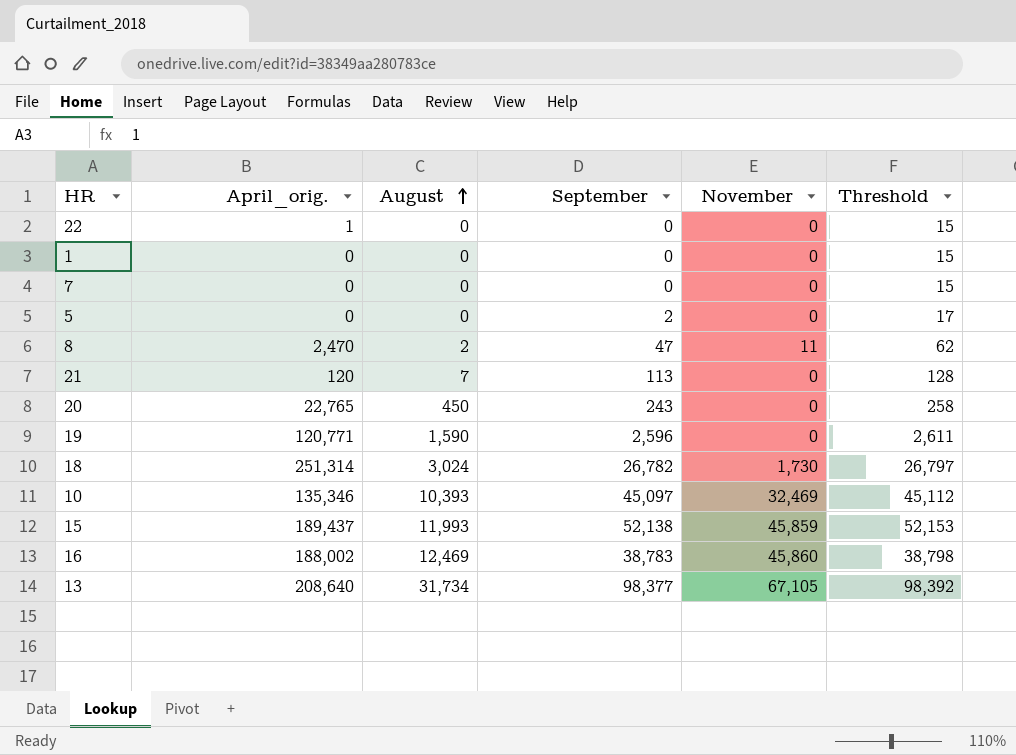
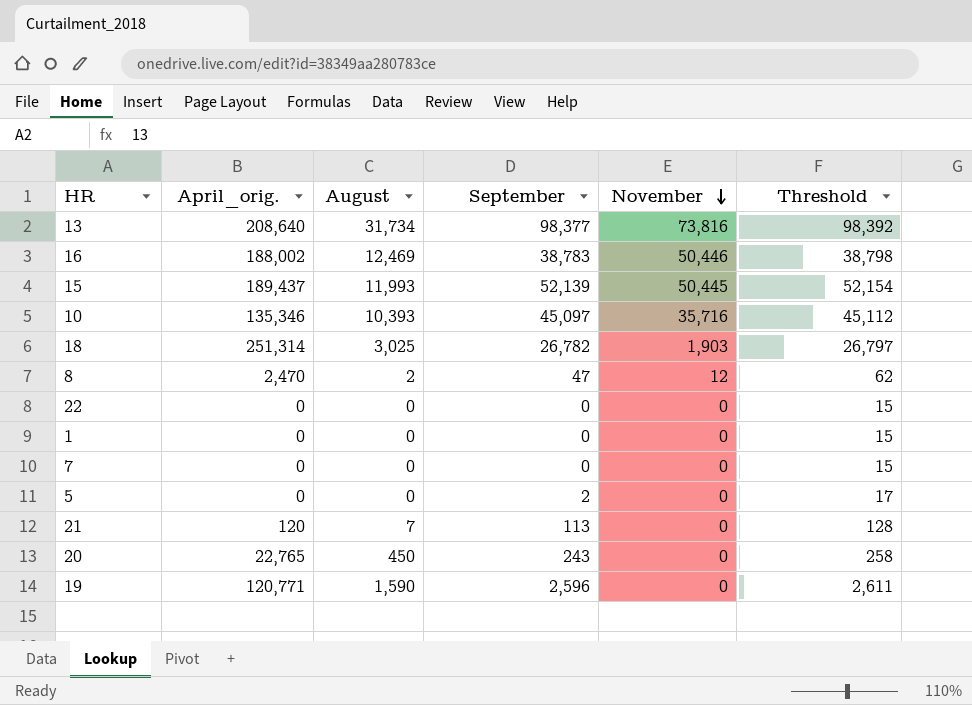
row order: August ascending -> November descending
13 | November: 67,105 -> 73,816
16 | November: 45,860 -> 50,446
15 | September: 52,138 -> 52,139
15 | November: 45,859 -> 50,445
15 | Threshold: 52,153 -> 52,154
10 | November: 32,469 -> 35,716
18 | August: 3,024 -> 3,025
18 | November: 1,730 -> 1,903
8 | November: 11 -> 12
22 | April_orig.: 1 -> 0

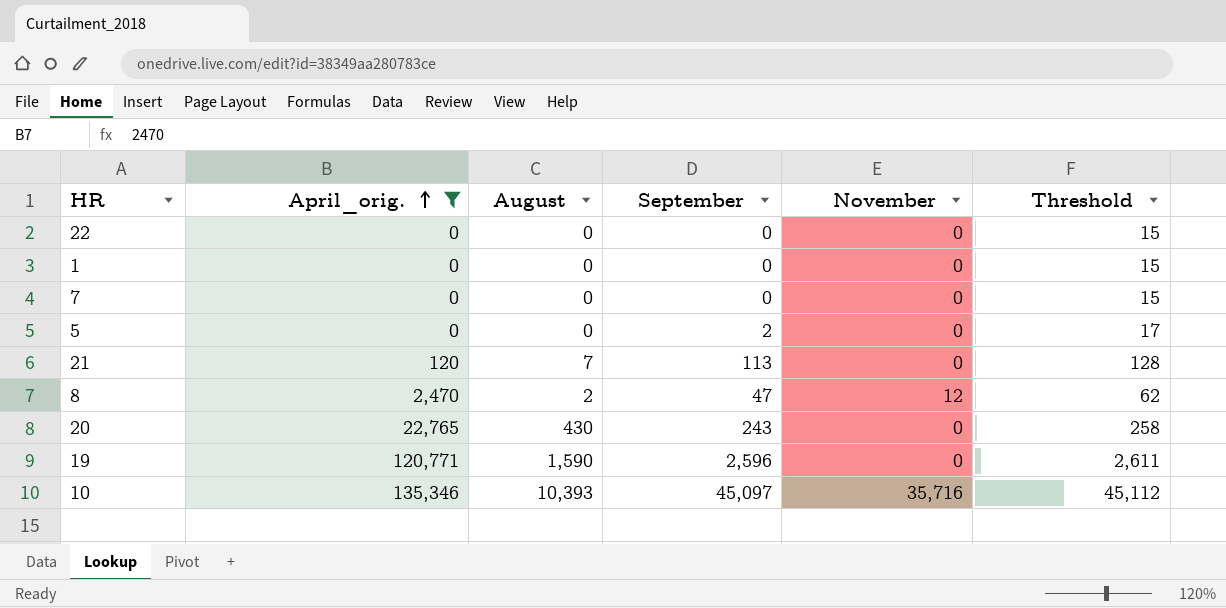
filter: none -> April_orig. <= 135,346
row order: November descending -> April_orig. ascending
20 | August: 450 -> 430

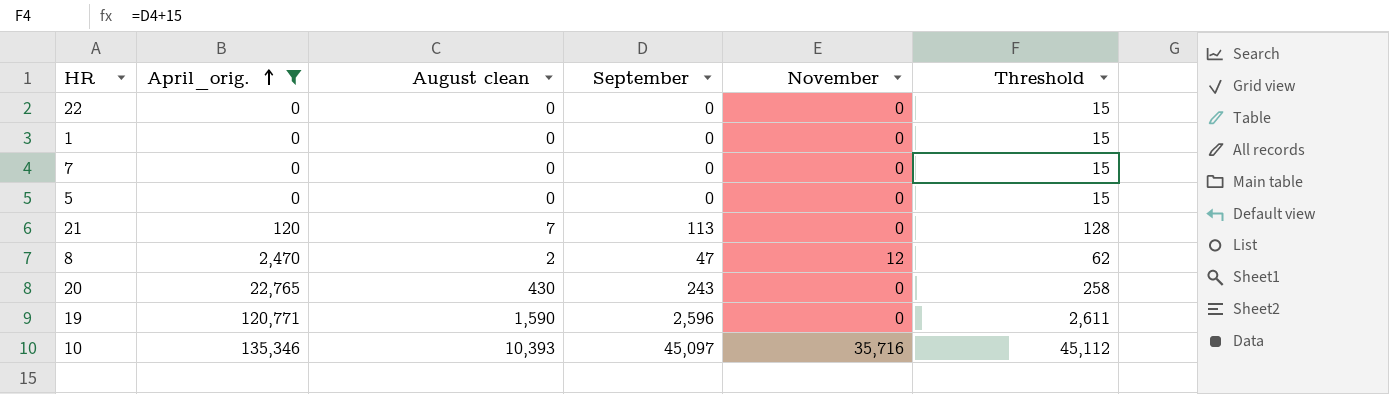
column name: August -> August clean
5 | September: 2 -> 0
5 | Threshold: 17 -> 15

